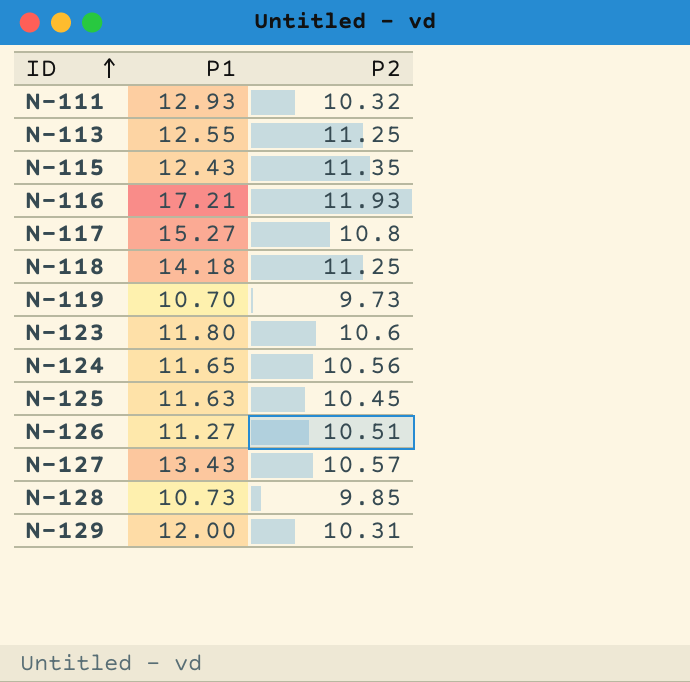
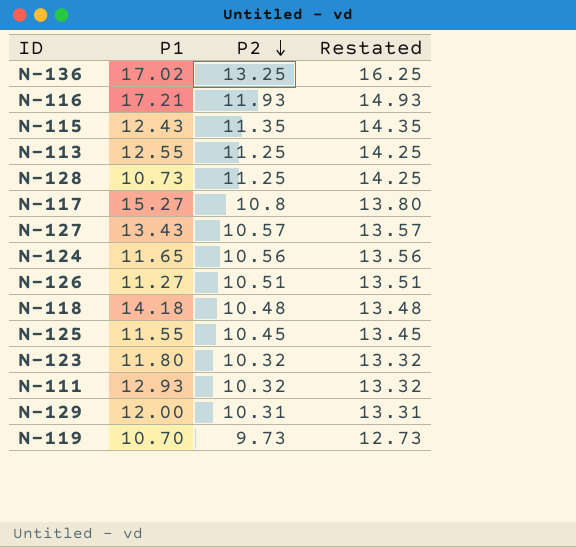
row order: ID ascending -> P2 descending
column Restated | formula: none -> [P2] + 3
row N-136: none -> 17.02 | 13.25 | 16.25
N-128 | P2: 9.85 -> 11.25
N-118 | P2: 11.25 -> 10.48
N-125 | P1: 11.63 -> 11.55
N-123 | P2: 10.6 -> 10.32

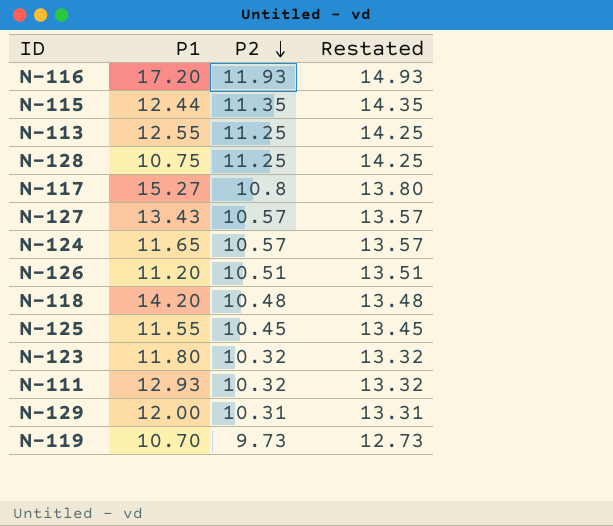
row N-136: 17.02 | 13.25 | 16.25 -> none
N-116 | P1: 17.21 -> 17.20
N-115 | P1: 12.43 -> 12.44
N-128 | P1: 10.73 -> 10.75
N-124 | P2: 10.56 -> 10.57
N-124 | Restated: 13.56 -> 13.57
N-126 | P1: 11.27 -> 11.20
N-118 | P1: 14.18 -> 14.20

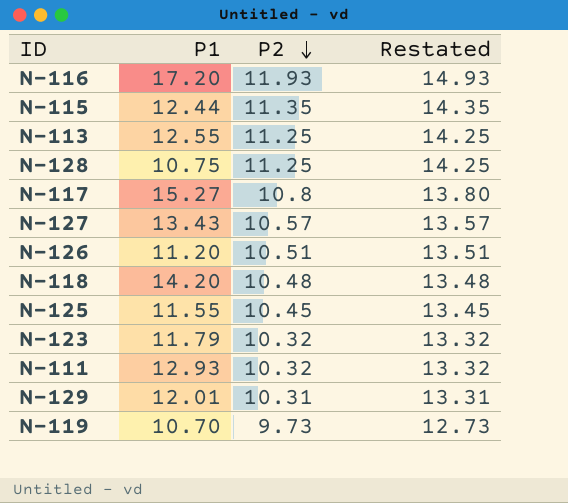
row N-124: 11.65 | 10.57 | 13.57 -> none
N-123 | P1: 11.80 -> 11.79
N-129 | P1: 12.00 -> 12.01

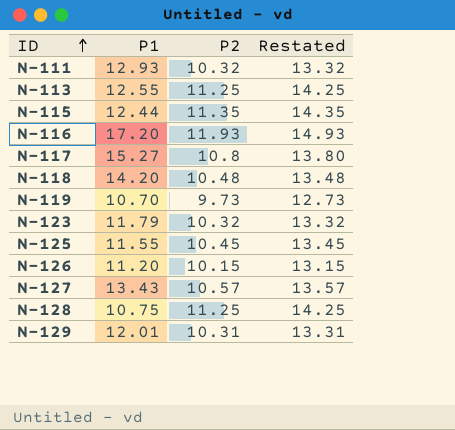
row order: P2 descending -> ID ascending
N-126 | P2: 10.51 -> 10.15
N-126 | Restated: 13.51 -> 13.15

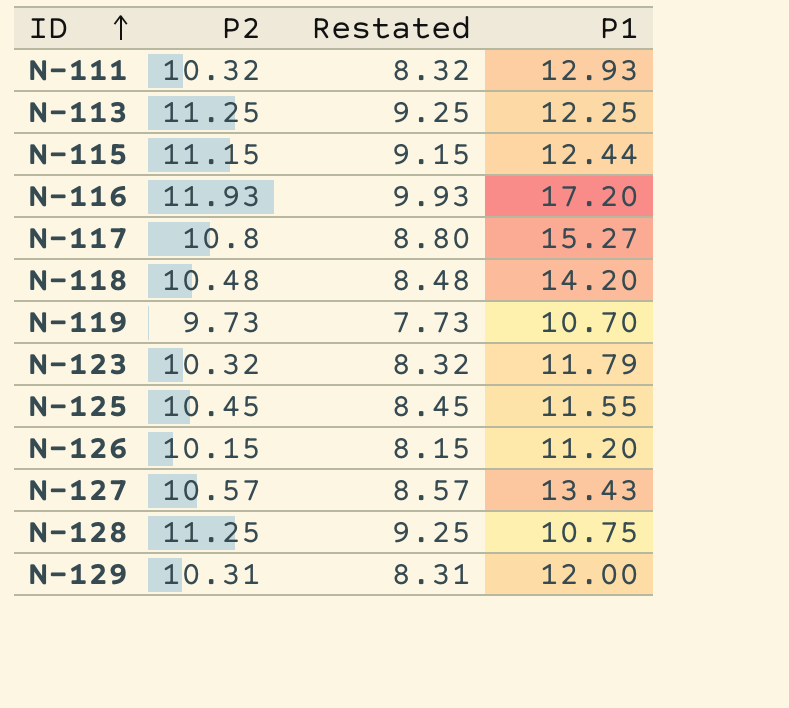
column Restated | formula: [P2] + 3 -> [P2] - 2
column P1 | position: 2 -> 4
N-113 | P1: 12.55 -> 12.25
N-115 | P2: 11.35 -> 11.15
N-129 | P1: 12.01 -> 12.00

